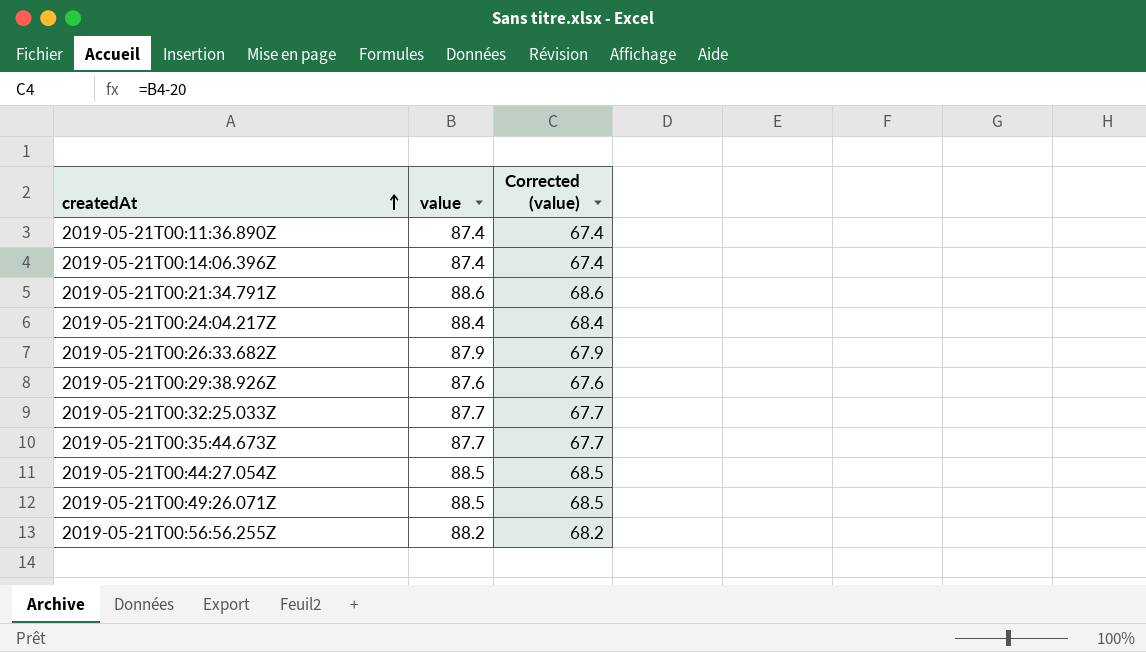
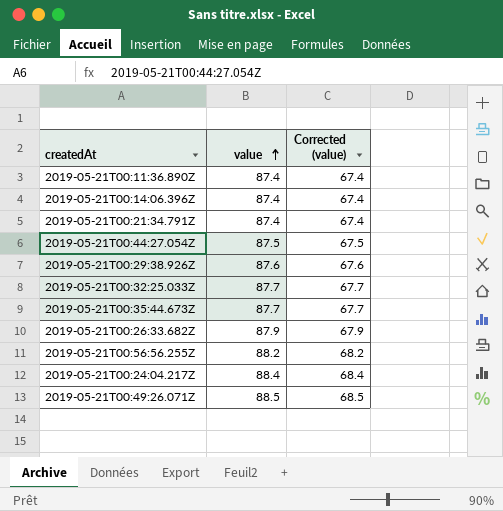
row order: createdAt ascending -> value ascending
2019-05-21T00:21:34.791Z | value: 88.6 -> 87.4
2019-05-21T00:21:34.791Z | Corrected (value): 68.6 -> 67.4
2019-05-21T00:44:27.054Z | value: 88.5 -> 87.5
2019-05-21T00:44:27.054Z | Corrected (value): 68.5 -> 67.5

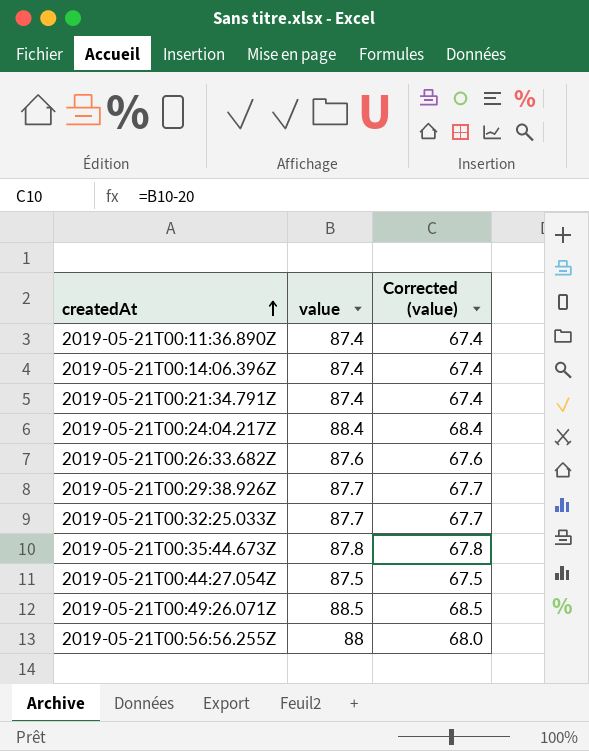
row order: value ascending -> createdAt ascending
2019-05-21T00:26:33.682Z | value: 87.9 -> 87.6
2019-05-21T00:26:33.682Z | Corrected (value): 67.9 -> 67.6
2019-05-21T00:29:38.926Z | value: 87.6 -> 87.7
2019-05-21T00:29:38.926Z | Corrected (value): 67.6 -> 67.7
2019-05-21T00:35:44.673Z | value: 87.7 -> 87.8
2019-05-21T00:35:44.673Z | Corrected (value): 67.7 -> 67.8
2019-05-21T00:56:56.255Z | value: 88.2 -> 88
2019-05-21T00:56:56.255Z | Corrected (value): 68.2 -> 68.0

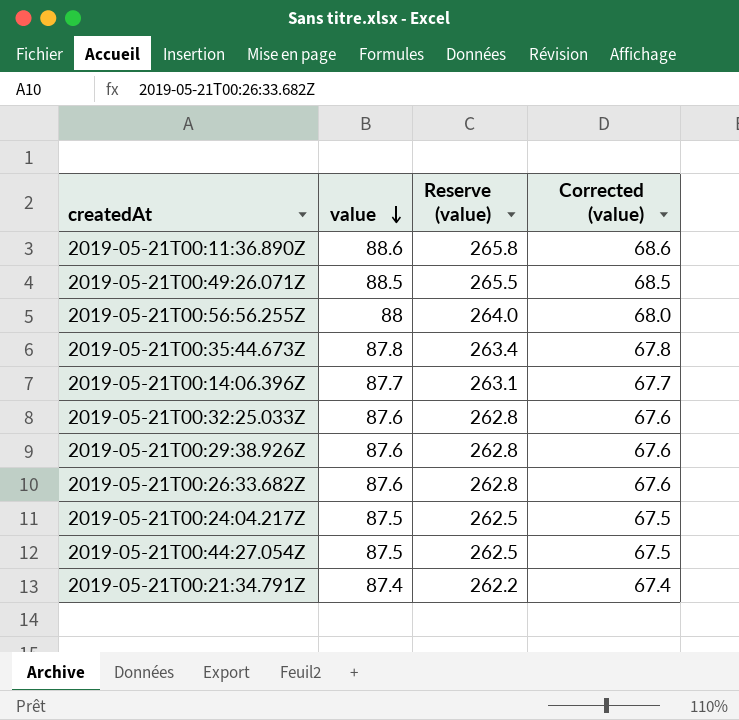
row order: createdAt ascending -> value descending
column Reserve (value) | formula: none -> [value] * 3
2019-05-21T00:11:36.890Z | value: 87.4 -> 88.6
2019-05-21T00:11:36.890Z | Corrected (value): 67.4 -> 68.6
2019-05-21T00:14:06.396Z | value: 87.4 -> 87.7
2019-05-21T00:14:06.396Z | Corrected (value): 67.4 -> 67.7
2019-05-21T00:32:25.033Z | value: 87.7 -> 87.6
2019-05-21T00:32:25.033Z | Corrected (value): 67.7 -> 67.6
2019-05-21T00:29:38.926Z | value: 87.7 -> 87.6
2019-05-21T00:29:38.926Z | Corrected (value): 67.7 -> 67.6
2019-05-21T00:24:04.217Z | value: 88.4 -> 87.5
2019-05-21T00:24:04.217Z | Corrected (value): 68.4 -> 67.5

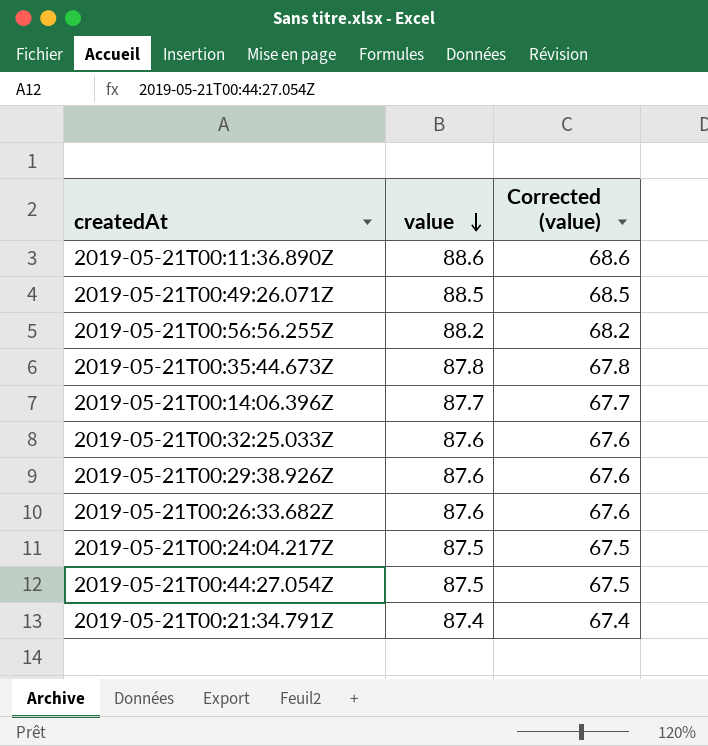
column Reserve (value) | formula: [value] * 3 -> none
2019-05-21T00:56:56.255Z | value: 88 -> 88.2
2019-05-21T00:56:56.255Z | Corrected (value): 68.0 -> 68.2

